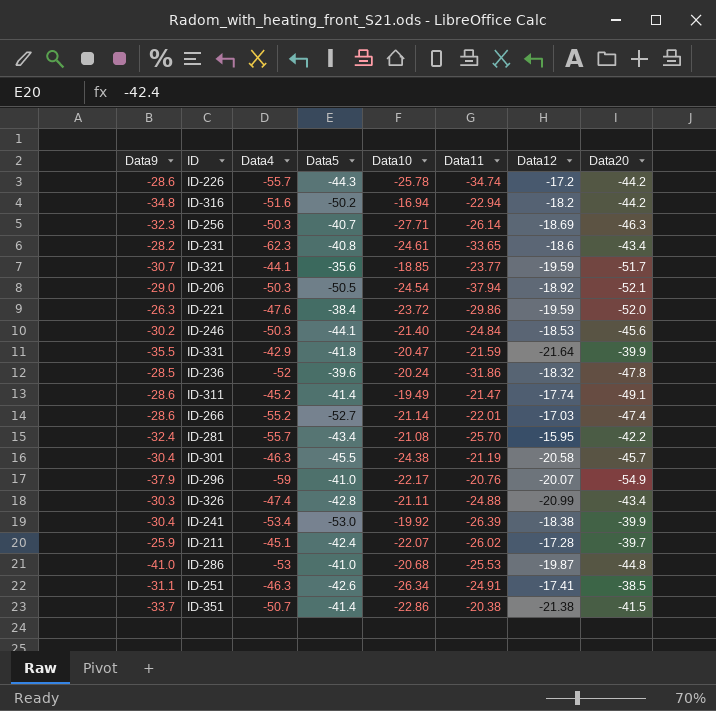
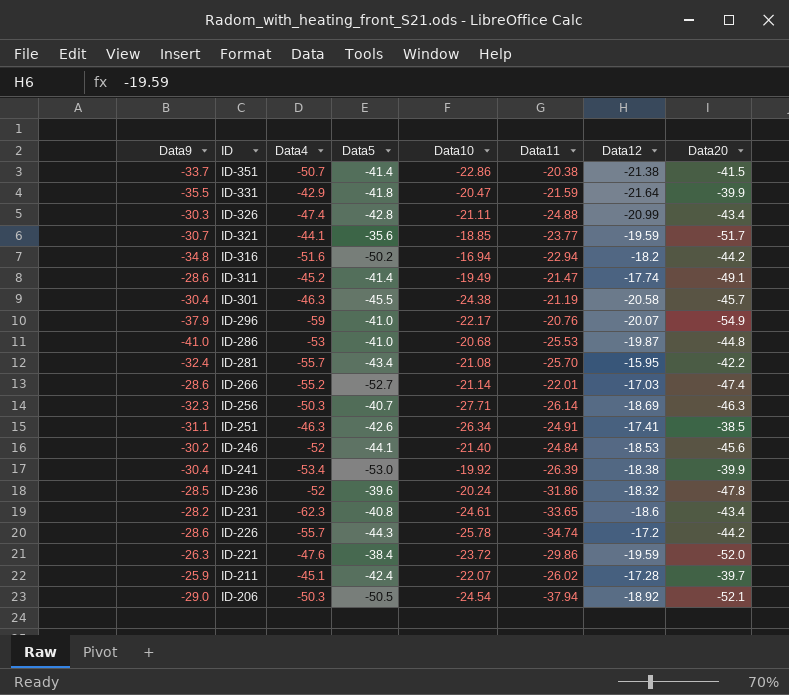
row order: none -> ID descending
ID-246 | Data4: -50.3 -> -52

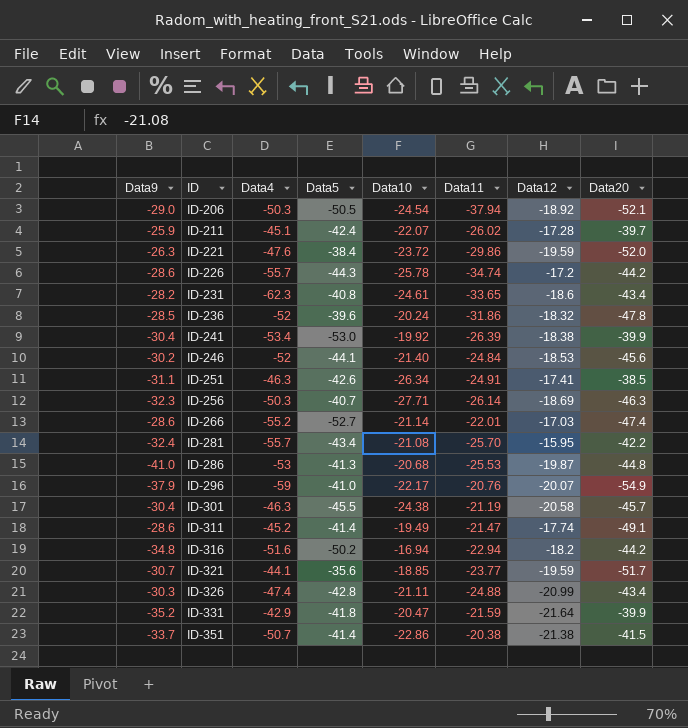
row order: ID descending -> ID ascending
ID-286 | Data5: -41.0 -> -41.3
ID-331 | Data9: -35.5 -> -35.2

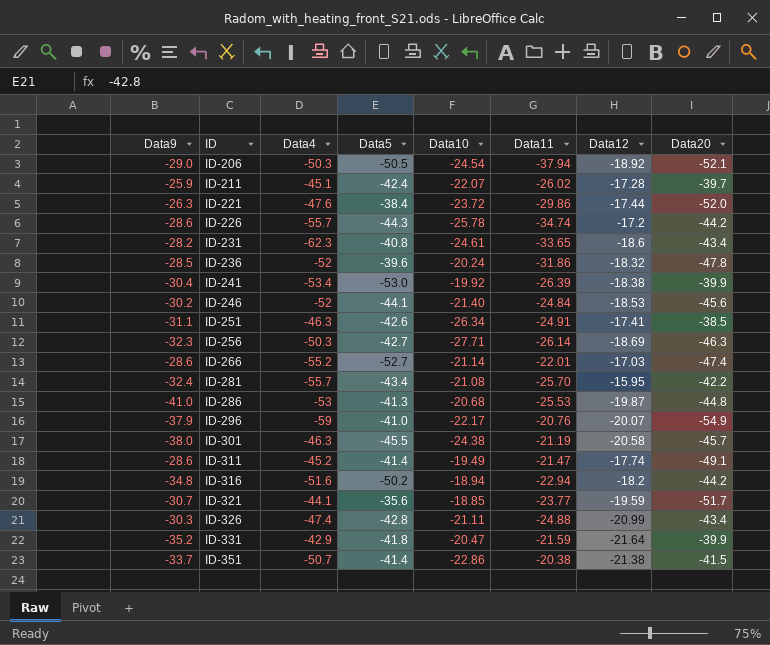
ID-221 | Data12: -19.59 -> -17.44
ID-256 | Data5: -40.7 -> -42.7
ID-301 | Data9: -30.4 -> -38.0
ID-316 | Data10: -16.94 -> -18.94

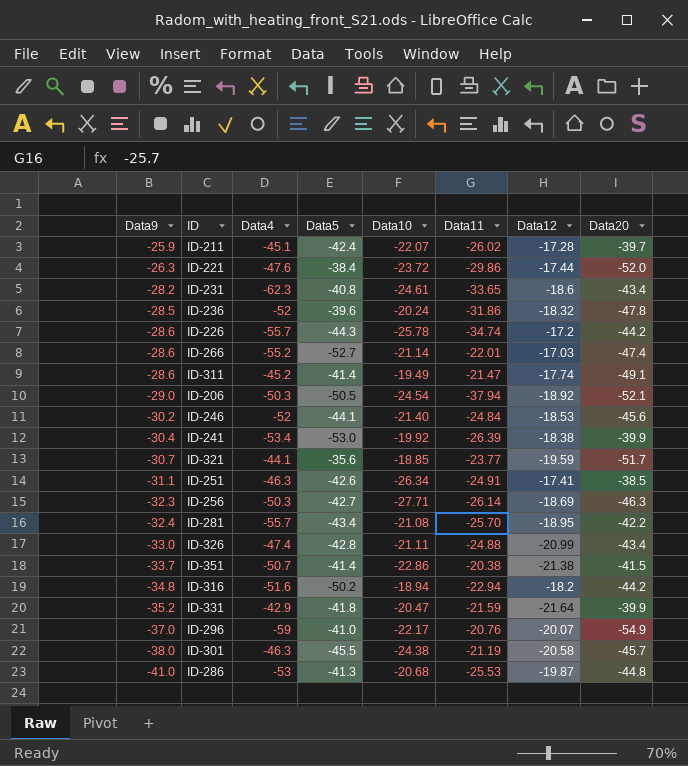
row order: ID ascending -> Data9 descending
ID-281 | Data12: -15.95 -> -18.95
ID-326 | Data9: -30.3 -> -33.0
ID-296 | Data9: -37.9 -> -37.0

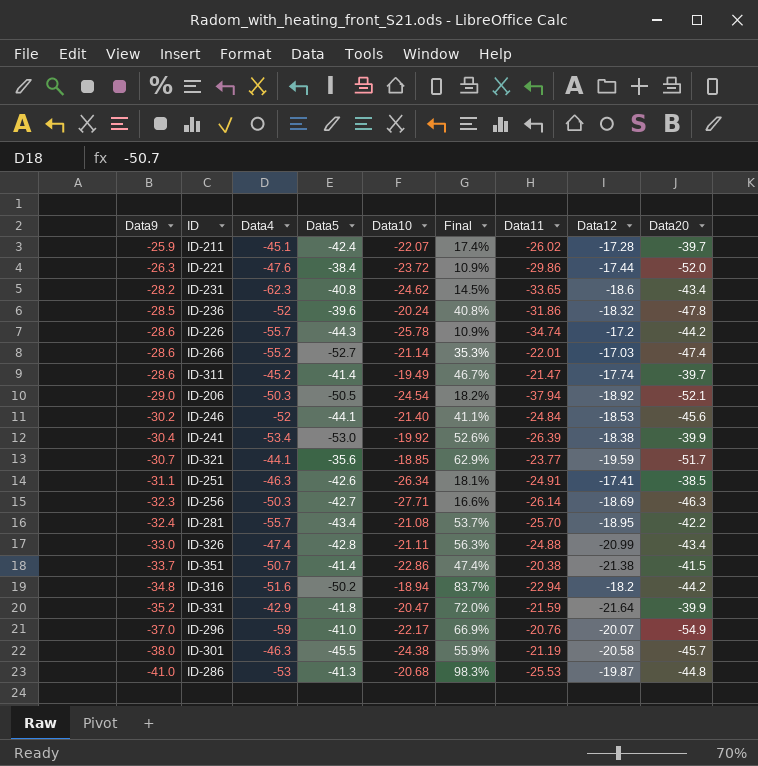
column Final | formula: none -> ([Data9] - [Data10]) / [Data10]
ID-231 | Data10: -24.61 -> -24.62
ID-311 | Data20: -49.1 -> -39.7

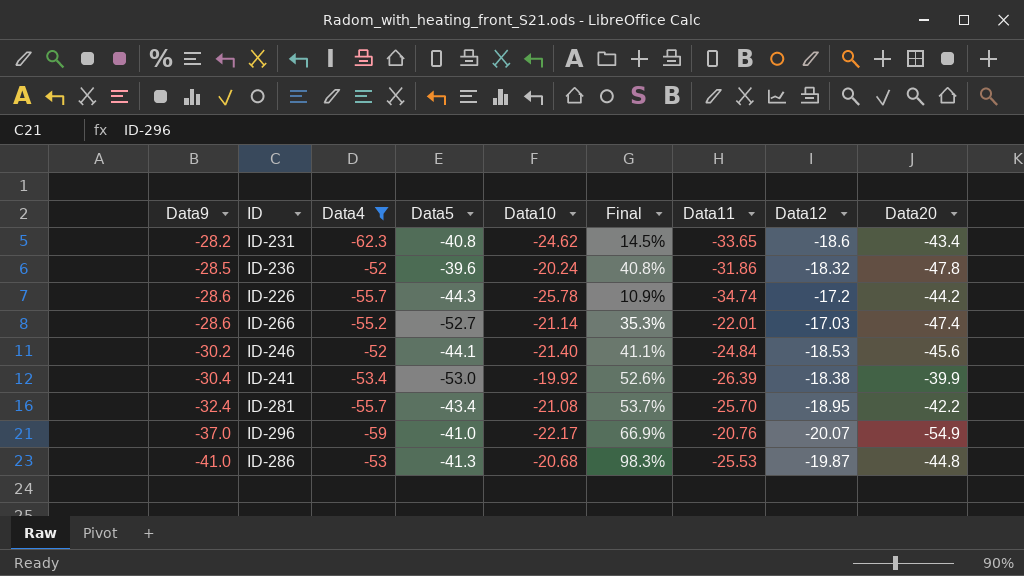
filter: none -> Data4 <= -52

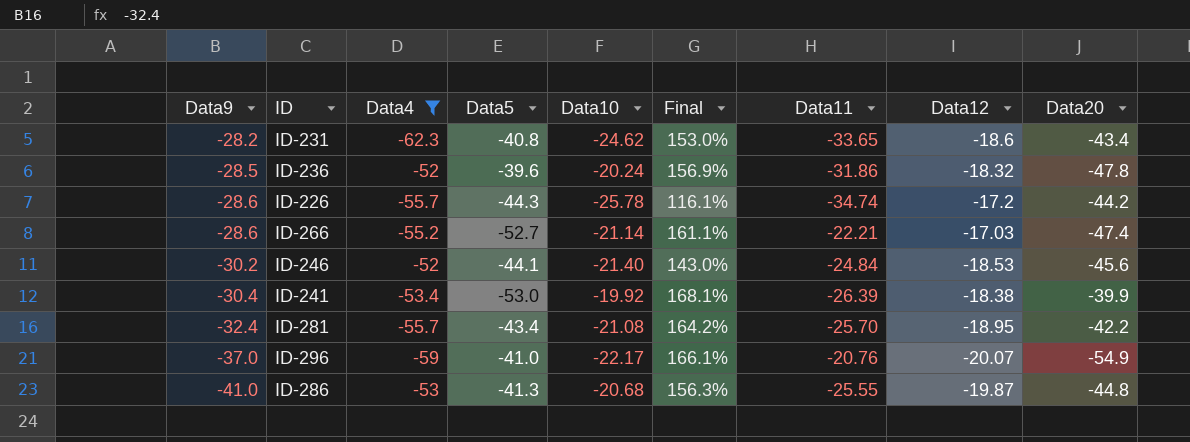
column Final | formula: ([Data9] - [Data10]) / [Data10] -> ([Data4] - [Data10]) / [Data10]
ID-266 | Data11: -22.01 -> -22.21
ID-286 | Data11: -25.53 -> -25.55

